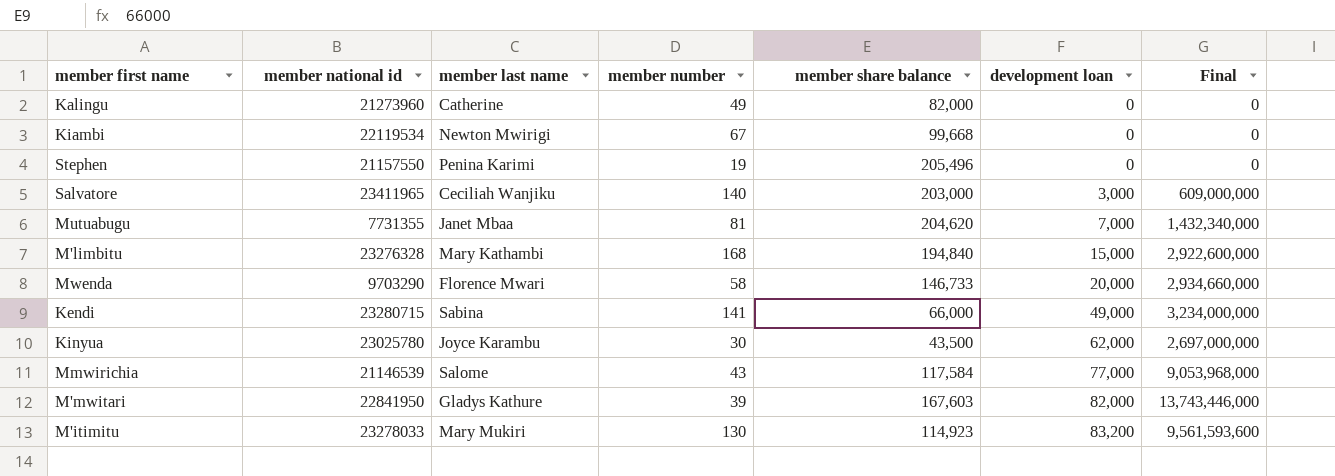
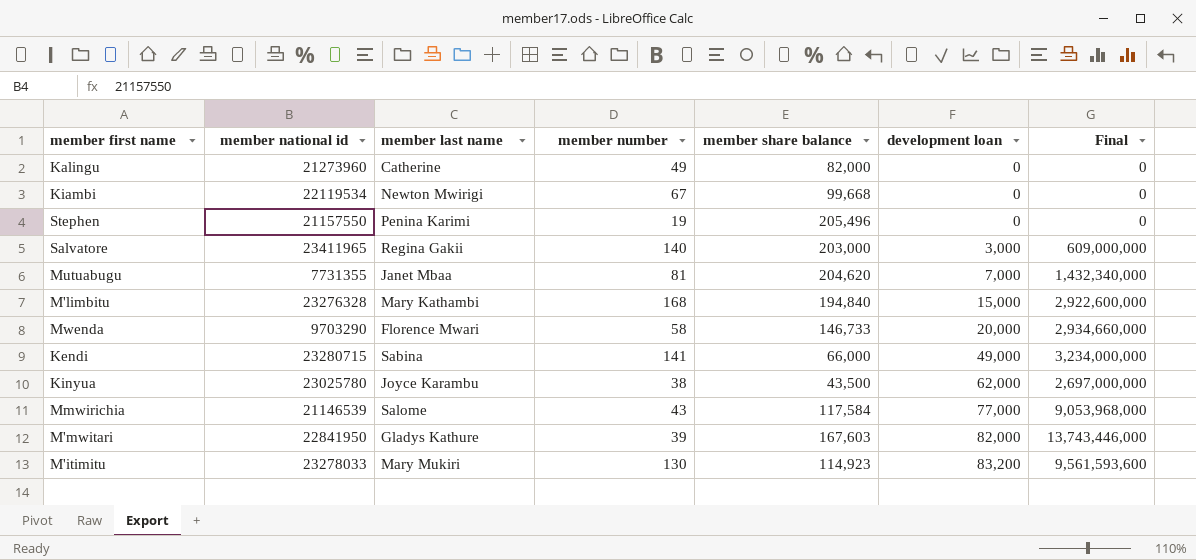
Salvatore | member last name: Ceciliah Wanjiku -> Regina Gakii
Kinyua | member number: 30 -> 38

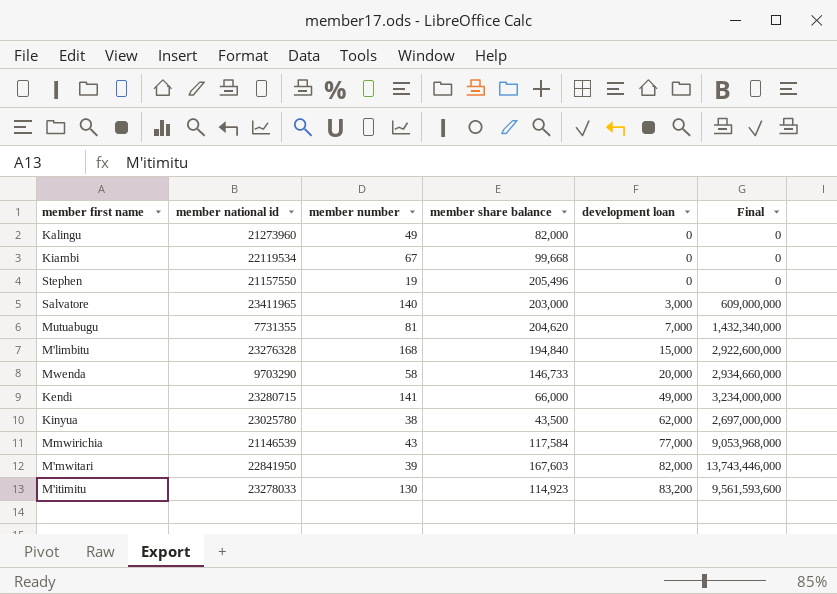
column member last name | position: 3 -> none

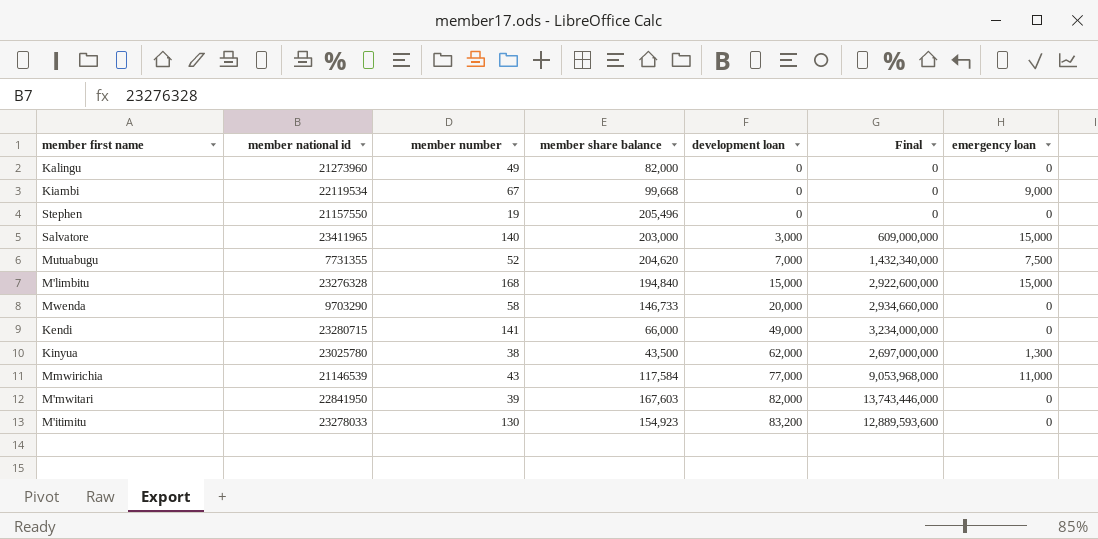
column emergency loan | position: none -> 7
Mutuabugu | member number: 81 -> 52
M'itimitu | member share balance: 114,923 -> 154,923
M'itimitu | Final: 9,561,593,600 -> 12,889,593,600

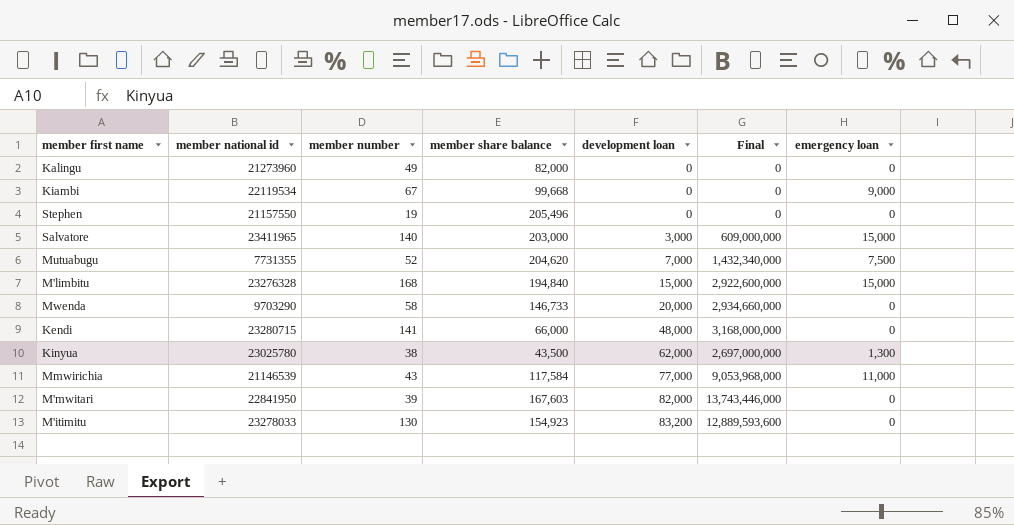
Kendi | development loan: 49,000 -> 48,000
Kendi | Final: 3,234,000,000 -> 3,168,000,000

